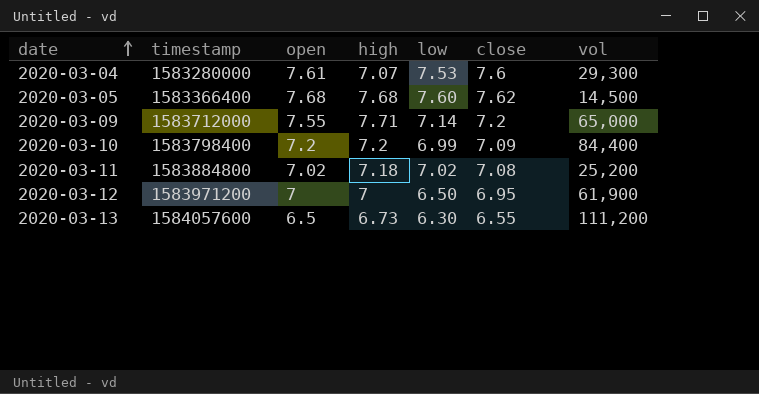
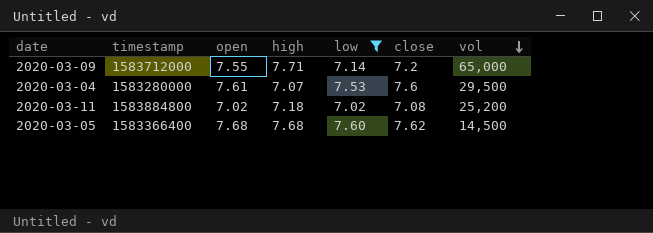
filter: none -> low >= 7.02
row order: date ascending -> vol descending
2020-03-04 | vol: 29,300 -> 29,500

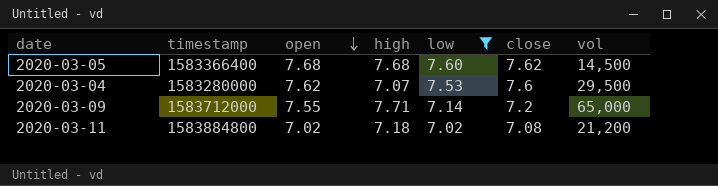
row order: vol descending -> open descending
2020-03-04 | open: 7.61 -> 7.62
2020-03-11 | vol: 25,200 -> 21,200

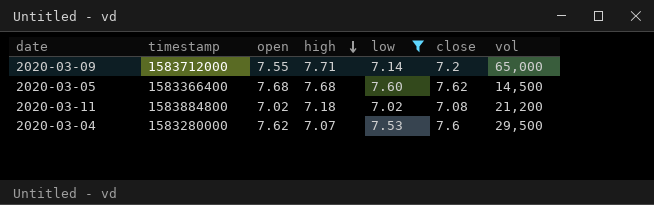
row order: open descending -> high descending

